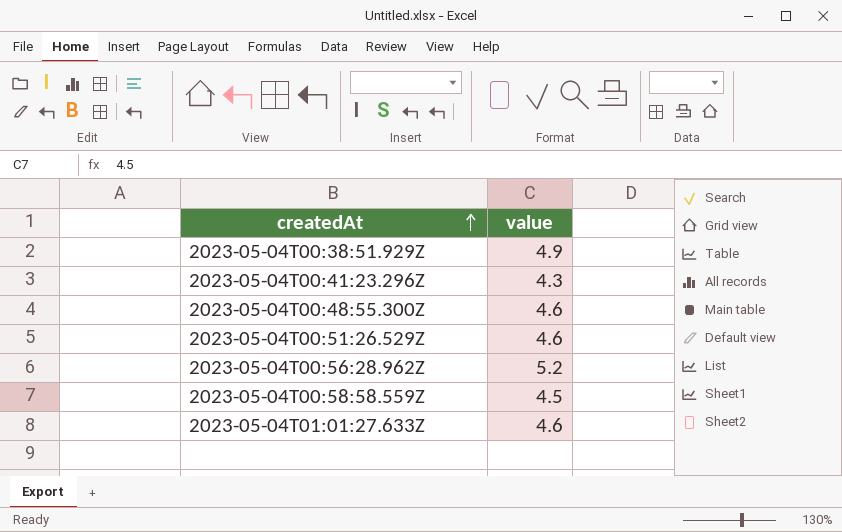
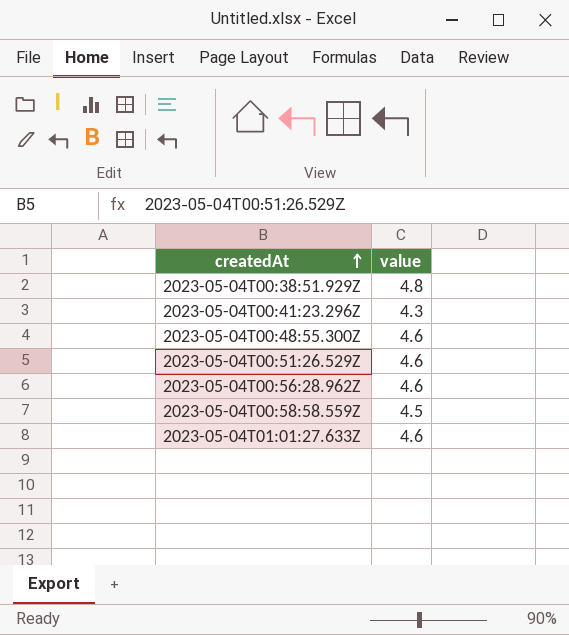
2023-05-04T00:38:51.929Z | value: 4.9 -> 4.8
2023-05-04T00:56:28.962Z | value: 5.2 -> 4.6

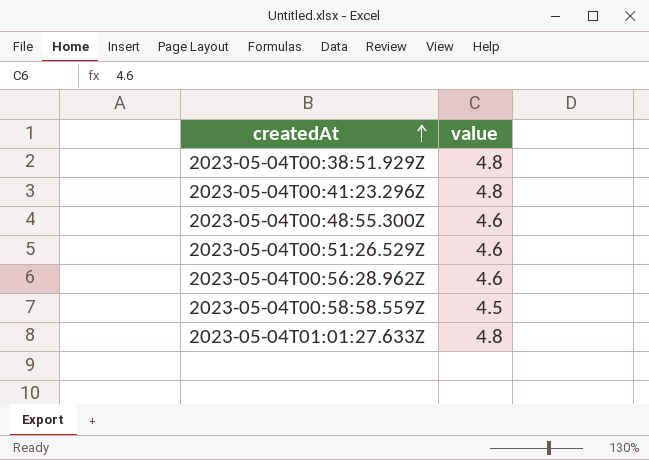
2023-05-04T00:41:23.296Z | value: 4.3 -> 4.8
2023-05-04T01:01:27.633Z | value: 4.6 -> 4.8

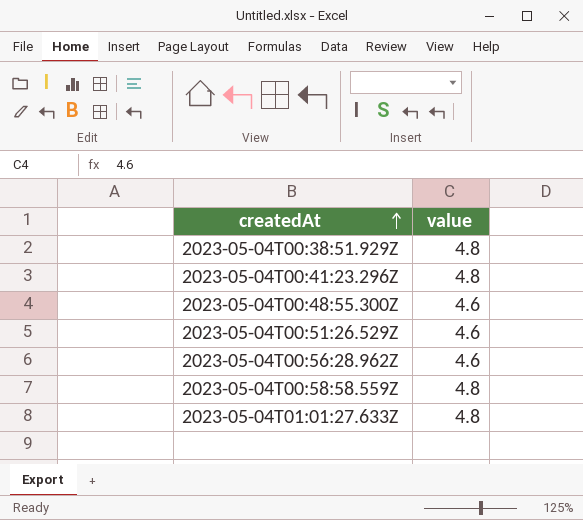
2023-05-04T00:58:58.559Z | value: 4.5 -> 4.8

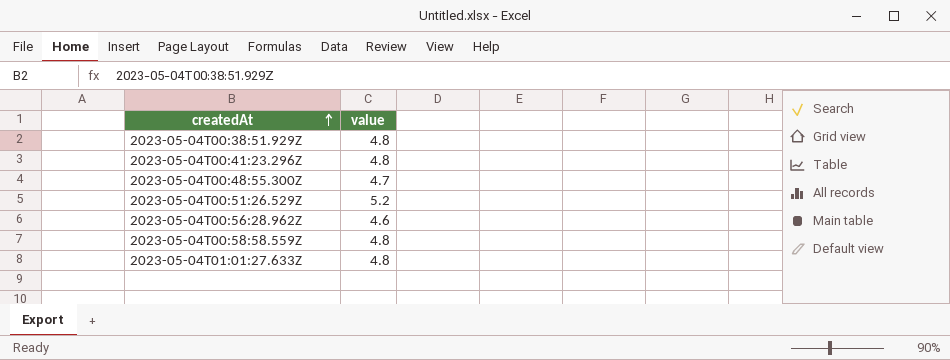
2023-05-04T00:48:55.300Z | value: 4.6 -> 4.7
2023-05-04T00:51:26.529Z | value: 4.6 -> 5.2

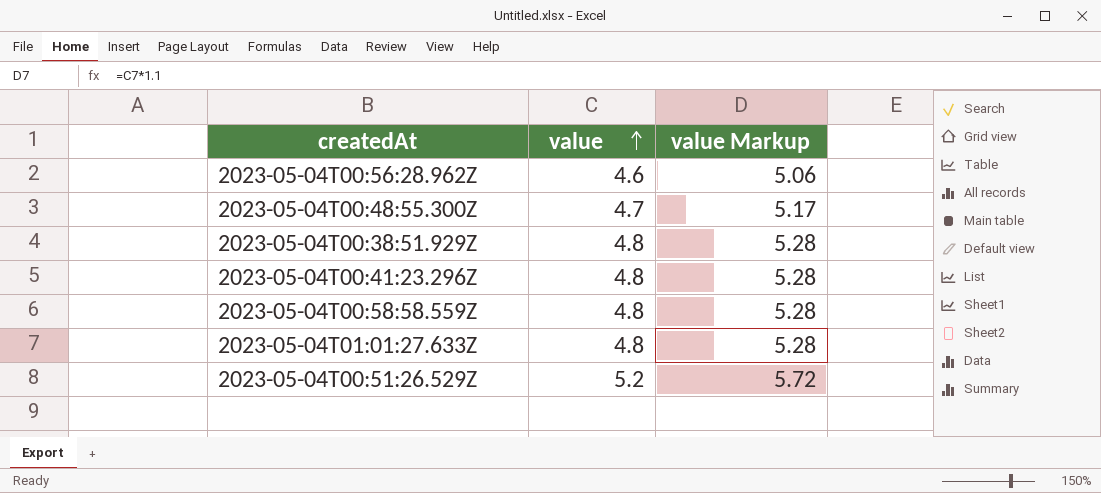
row order: createdAt ascending -> value ascending
column value Markup | formula: none -> [value] * 1.1

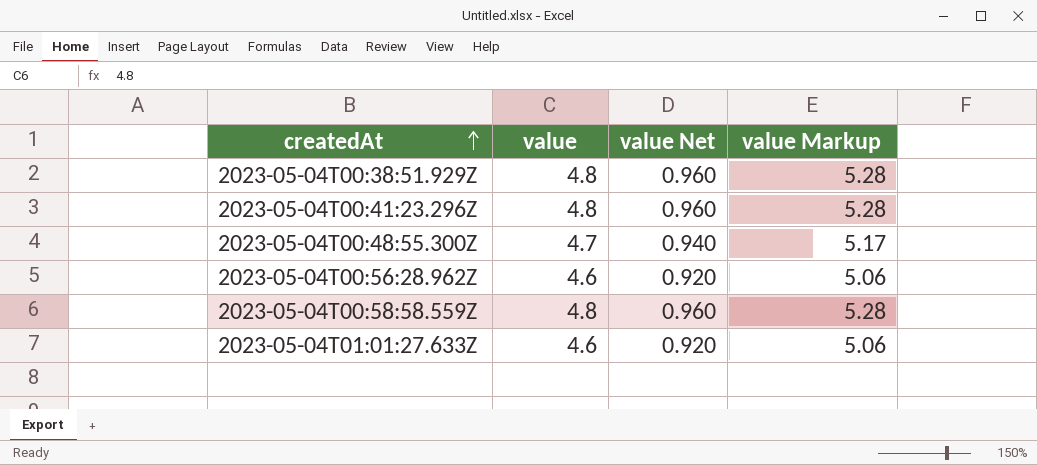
row order: value ascending -> createdAt ascending
column value Net | formula: none -> [value] * 0.2
row 2023-05-04T00:51:26.529Z: 5.2 | 5.72 -> none
2023-05-04T01:01:27.633Z | value: 4.8 -> 4.6
2023-05-04T01:01:27.633Z | value Markup: 5.28 -> 5.06

